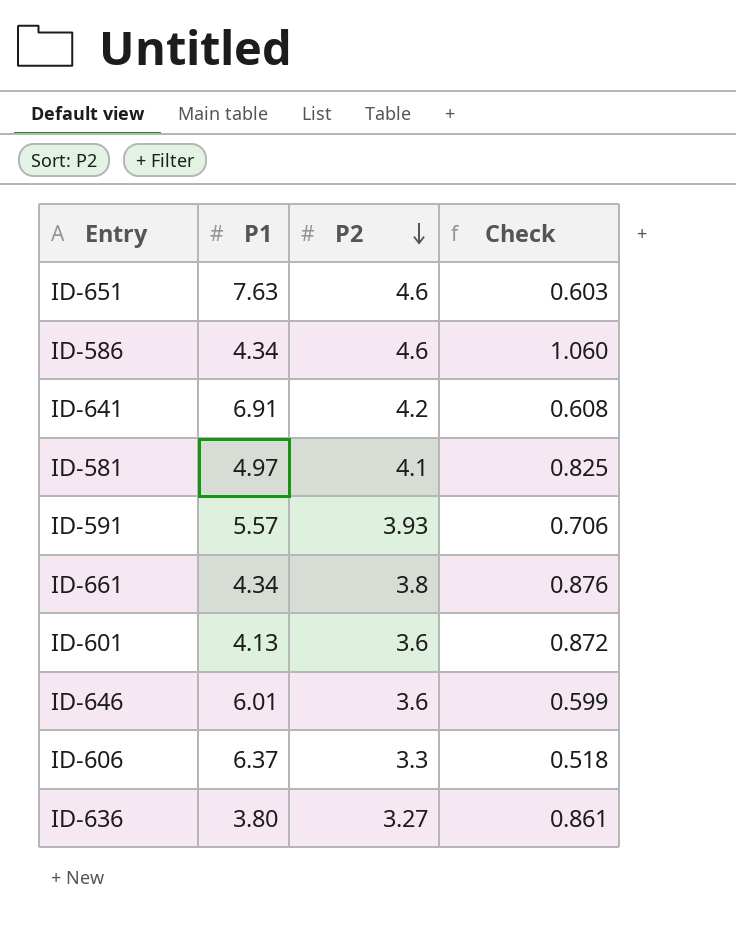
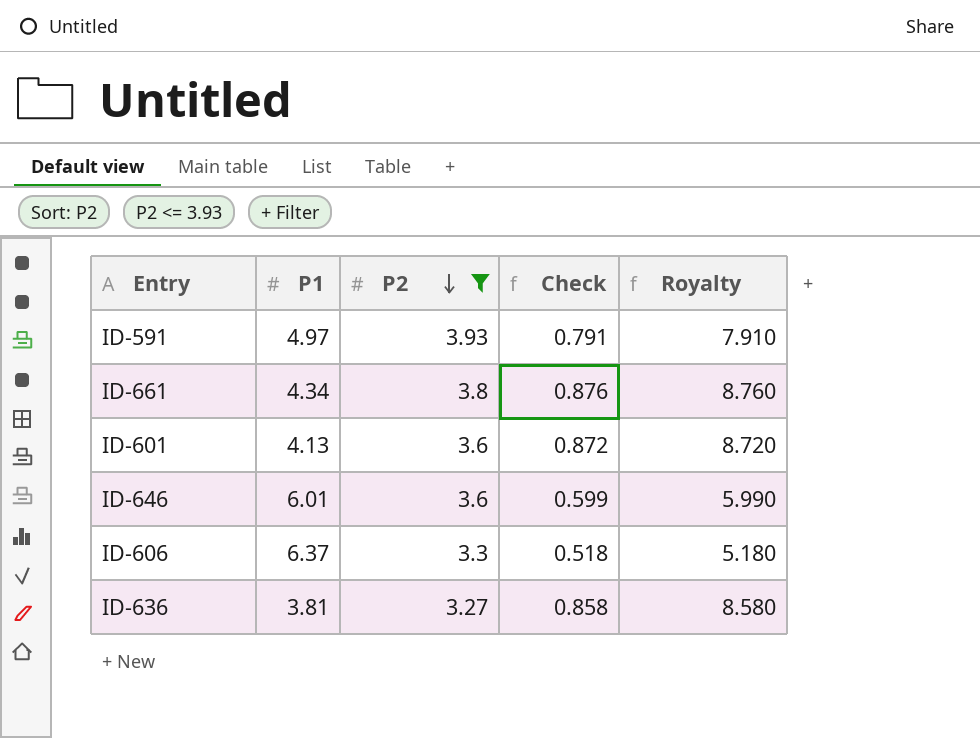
filter: none -> P2 <= 3.93
column Royalty | formula: none -> [Check] * 10
ID-591 | P1: 5.57 -> 4.97
ID-591 | Check: 0.706 -> 0.791
ID-636 | P1: 3.80 -> 3.81
ID-636 | Check: 0.861 -> 0.858

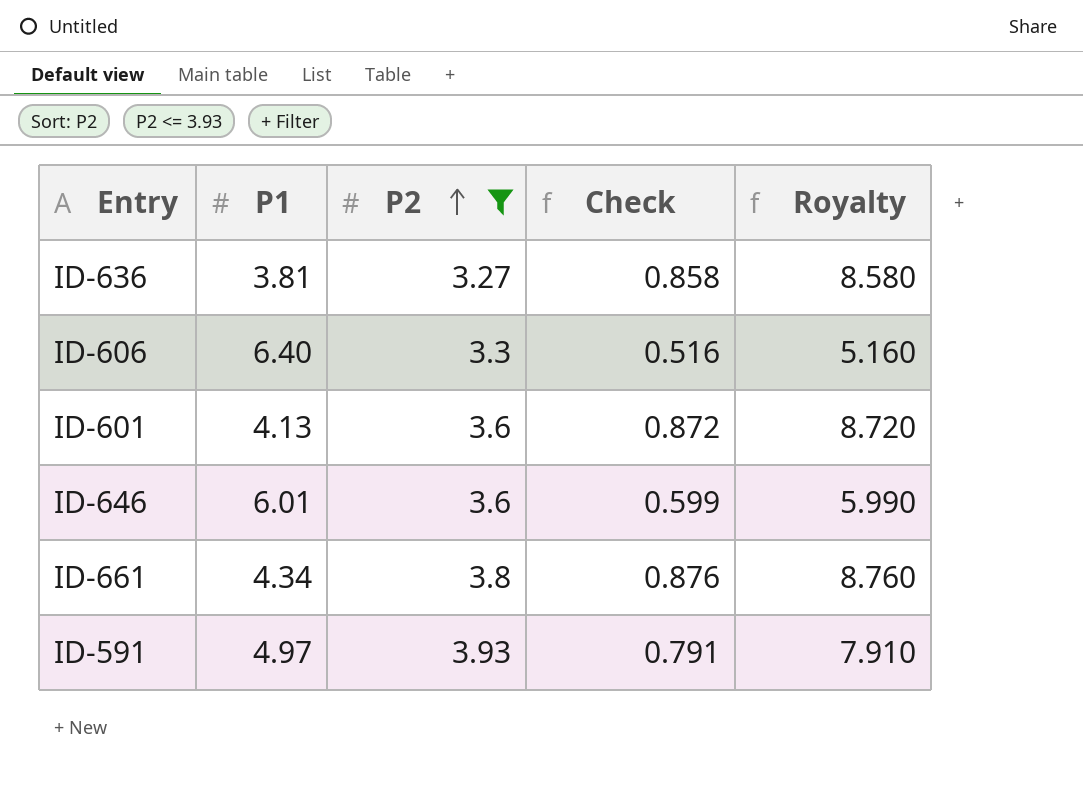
row order: P2 descending -> P2 ascending
ID-606 | P1: 6.37 -> 6.40
ID-606 | Check: 0.518 -> 0.516
ID-606 | Royalty: 5.180 -> 5.160

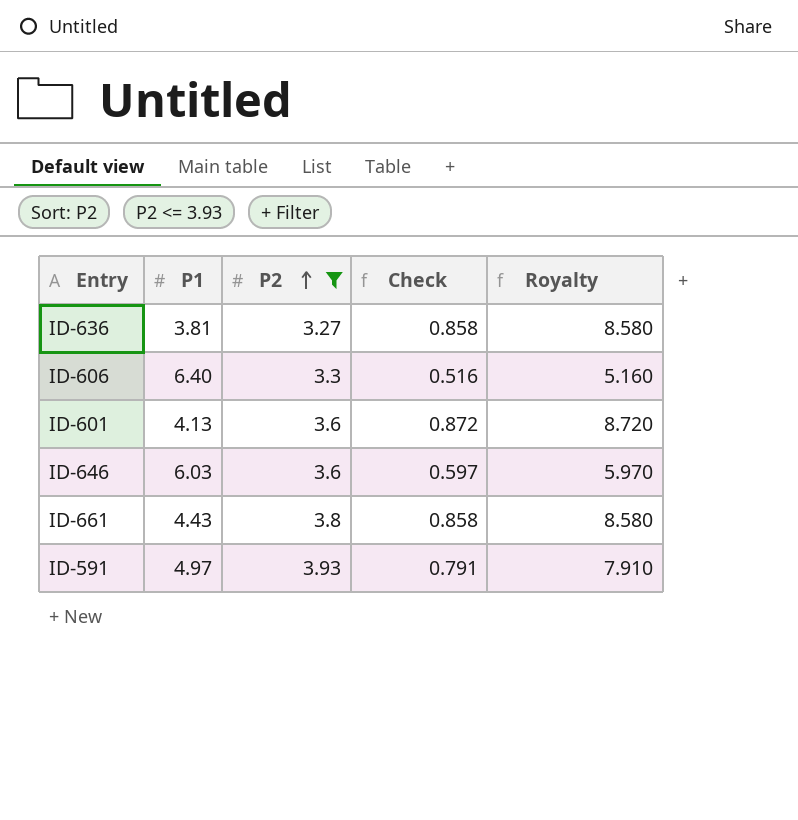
ID-646 | P1: 6.01 -> 6.03
ID-646 | Check: 0.599 -> 0.597
ID-646 | Royalty: 5.990 -> 5.970
ID-661 | P1: 4.34 -> 4.43
ID-661 | Check: 0.876 -> 0.858
ID-661 | Royalty: 8.760 -> 8.580

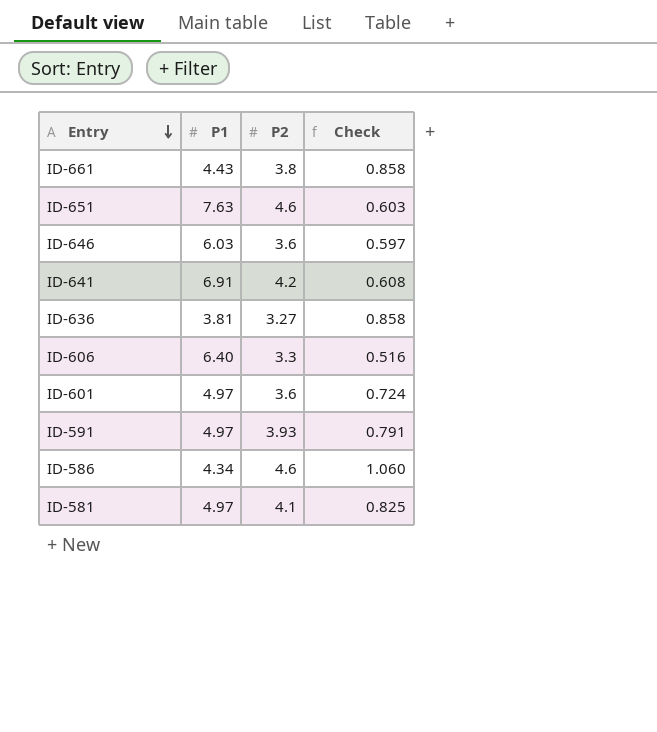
filter: P2 <= 3.93 -> none
row order: P2 ascending -> Entry descending
column Royalty | formula: [Check] * 10 -> none
ID-601 | P1: 4.13 -> 4.97
ID-601 | Check: 0.872 -> 0.724

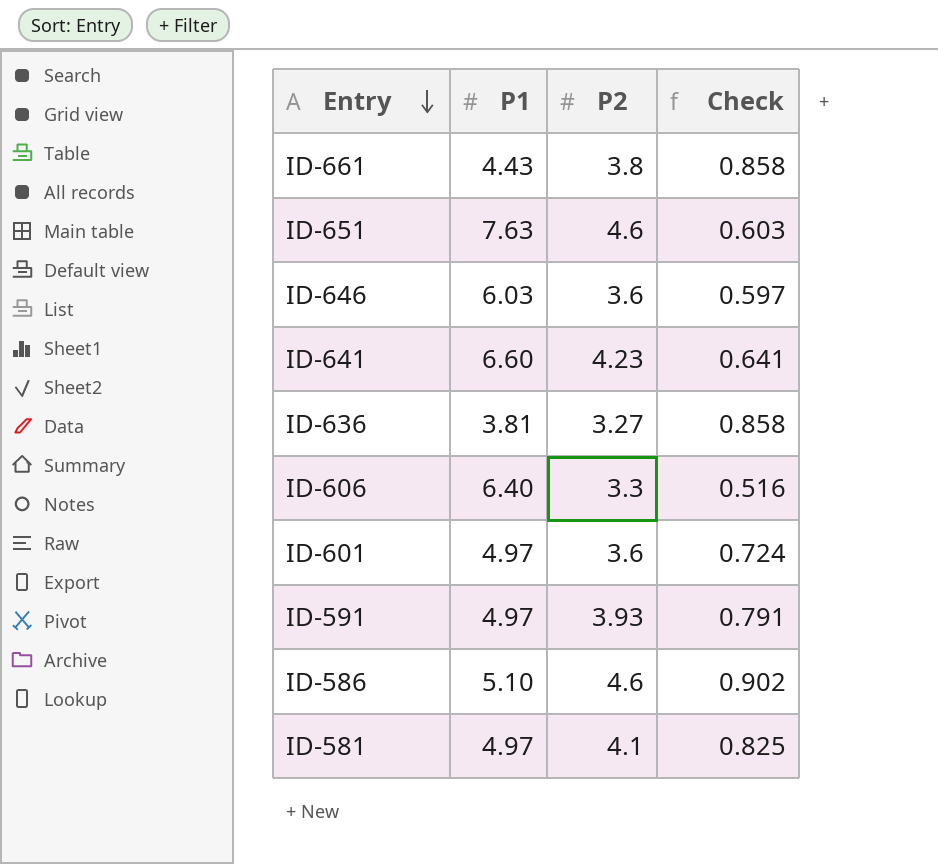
ID-641 | P1: 6.91 -> 6.60
ID-641 | P2: 4.2 -> 4.23
ID-641 | Check: 0.608 -> 0.641
ID-586 | P1: 4.34 -> 5.10
ID-586 | Check: 1.060 -> 0.902

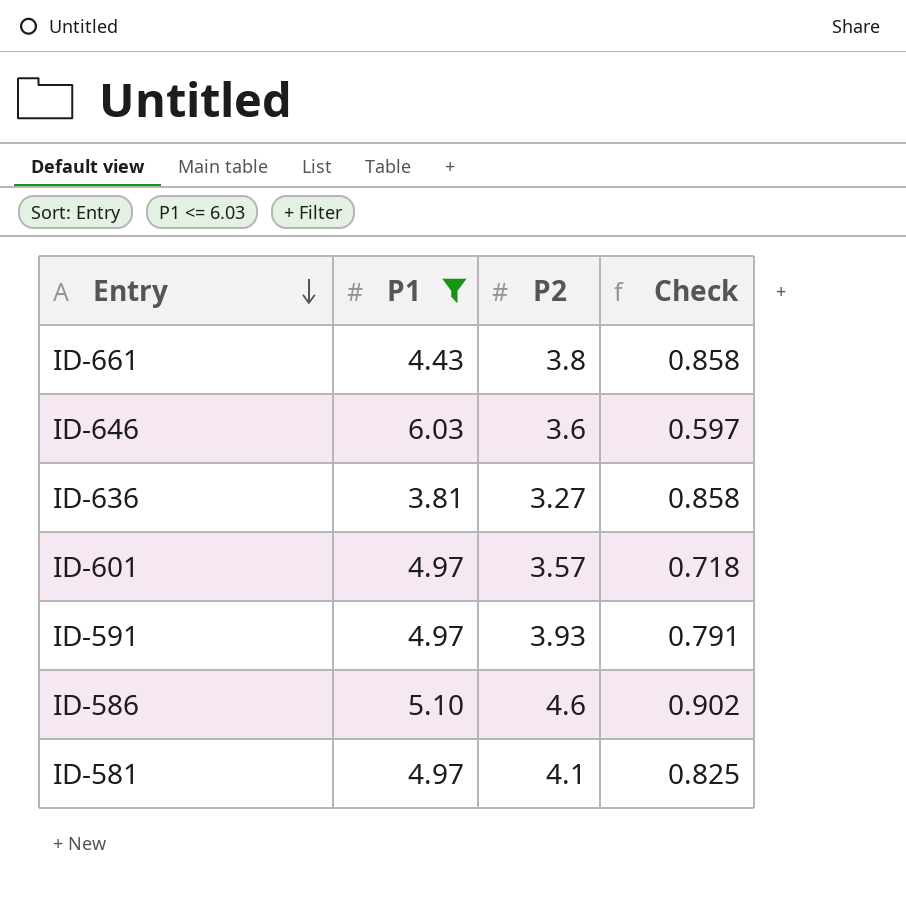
filter: none -> P1 <= 6.03
ID-601 | P2: 3.6 -> 3.57
ID-601 | Check: 0.724 -> 0.718

